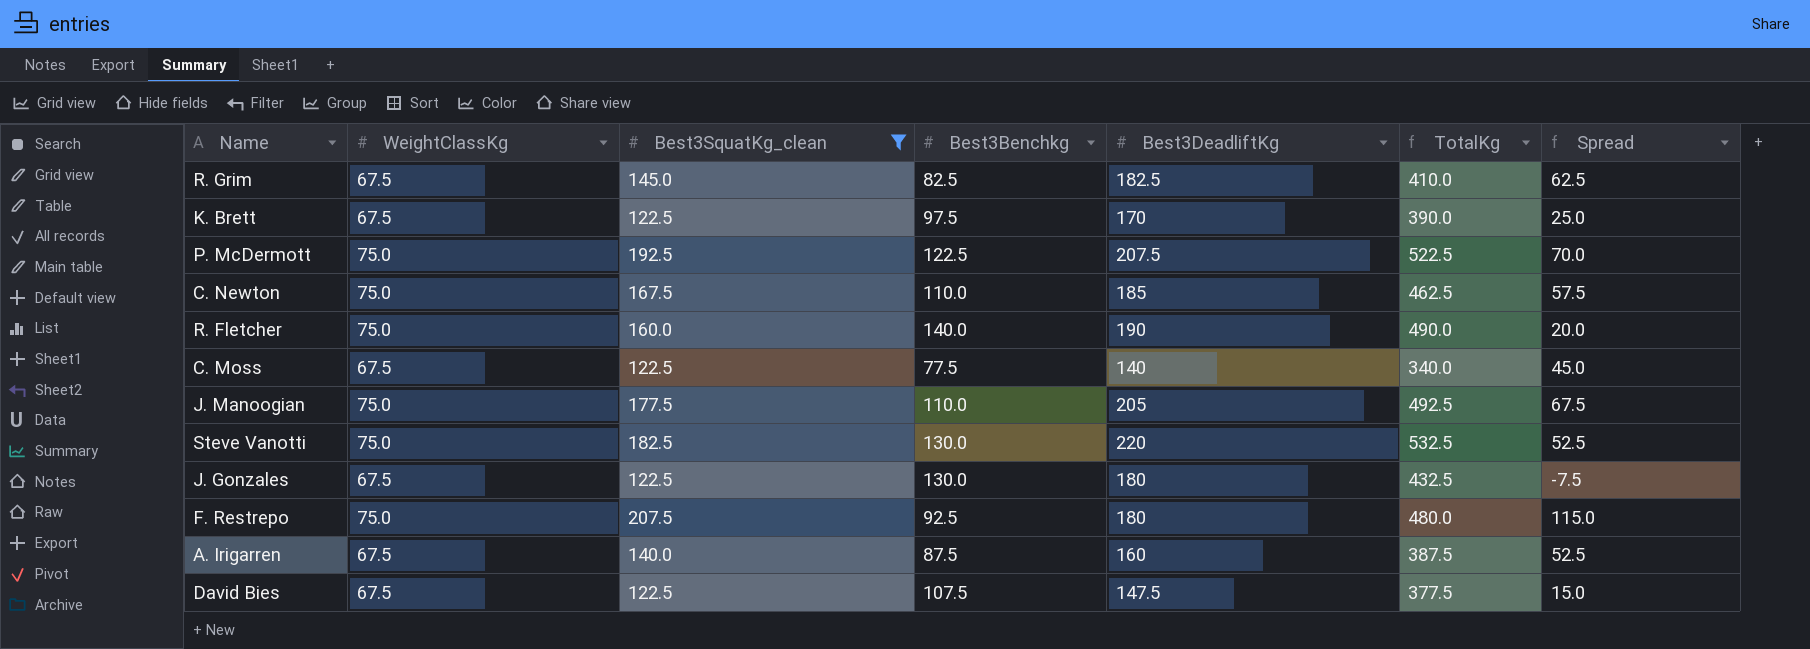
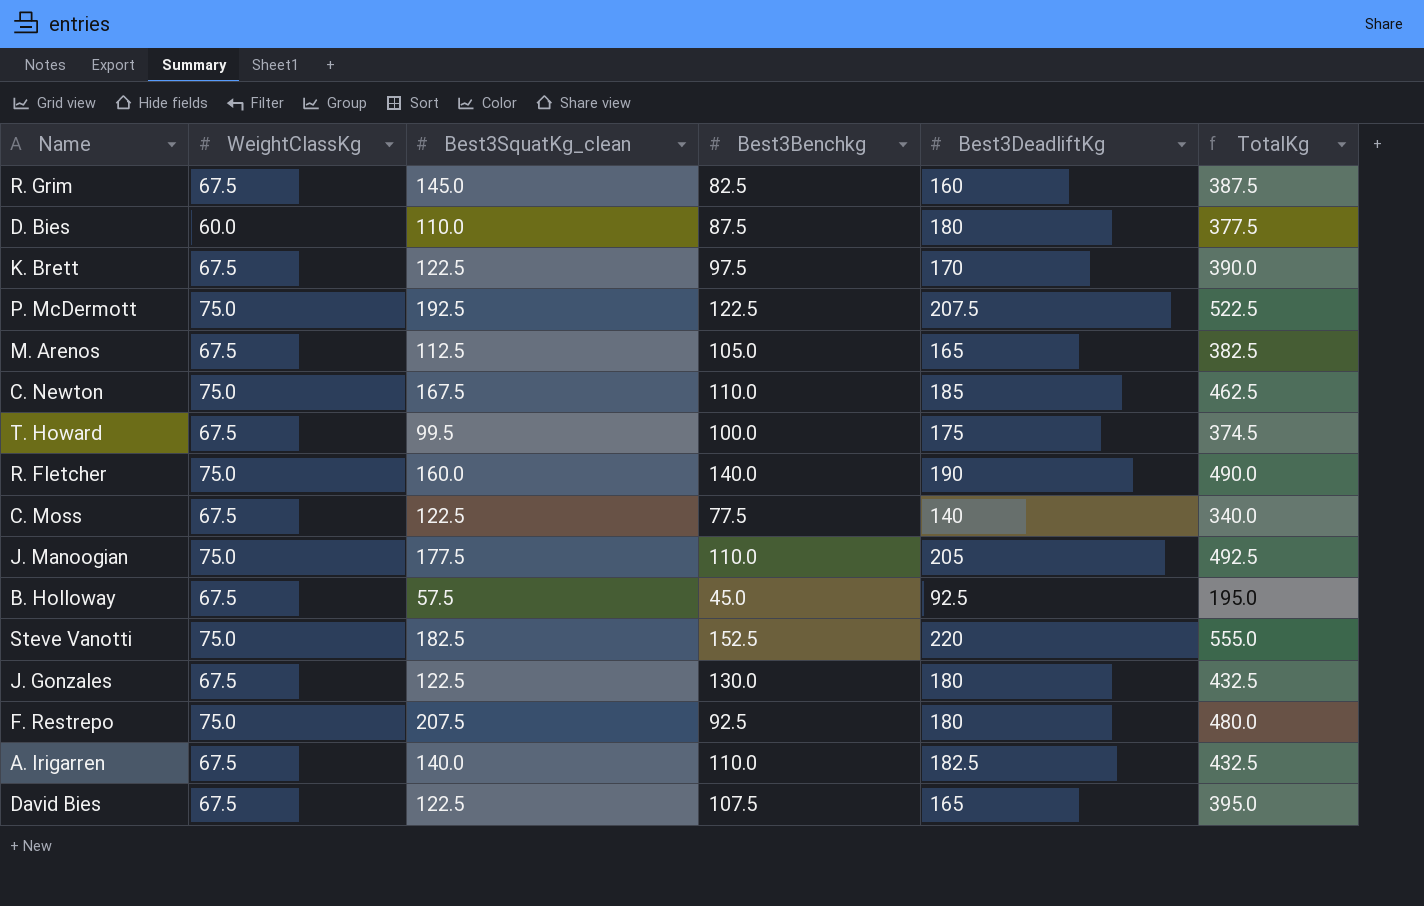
filter: Best3SquatKg_clean >= 122.5 -> none
column Spread | formula: [Best3SquatKg_clean] - [Best3Benchkg] -> none
R. Grim | Best3DeadliftKg: 182.5 -> 160
R. Grim | TotalKg: 410.0 -> 387.5
Steve Vanotti | Best3Benchkg: 130.0 -> 152.5
Steve Vanotti | TotalKg: 532.5 -> 555.0
A. Irigarren | Best3Benchkg: 87.5 -> 110.0
A. Irigarren | Best3DeadliftKg: 160 -> 182.5
A. Irigarren | TotalKg: 387.5 -> 432.5
David Bies | Best3DeadliftKg: 147.5 -> 165
David Bies | TotalKg: 377.5 -> 395.0

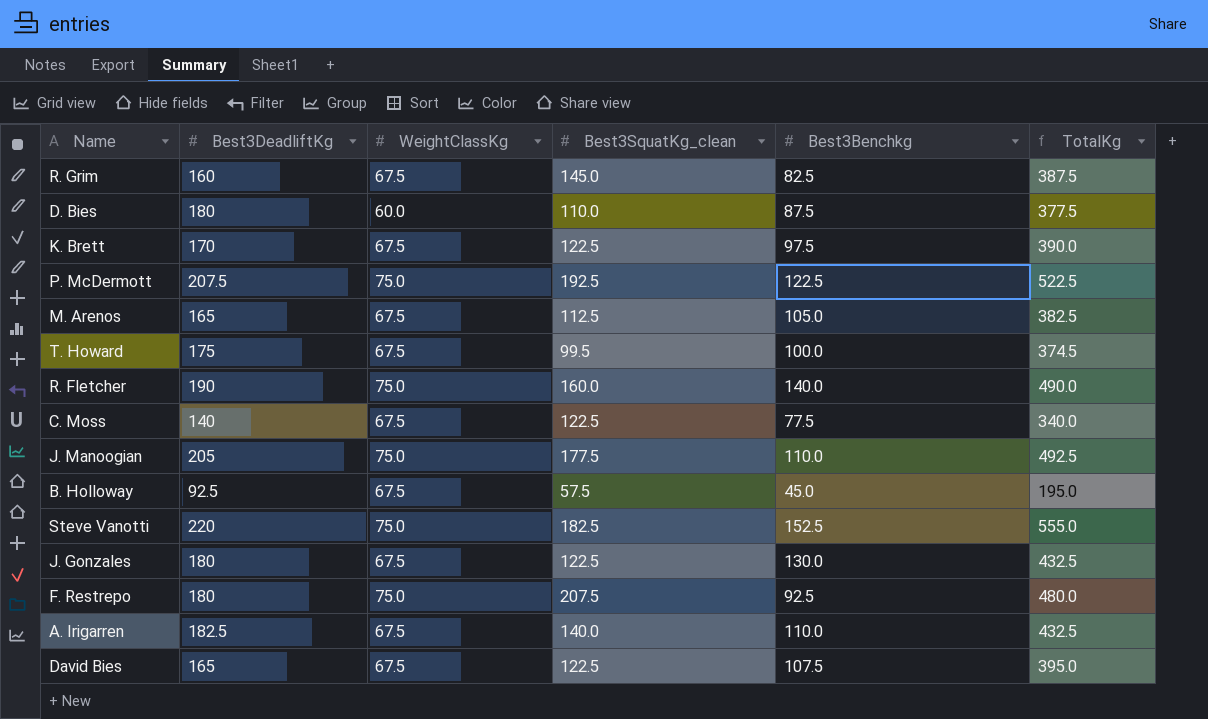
column Best3DeadliftKg | position: 5 -> 2
row C. Newton: 75.0 | 167.5 | 110.0 | 185 | 462.5 -> none

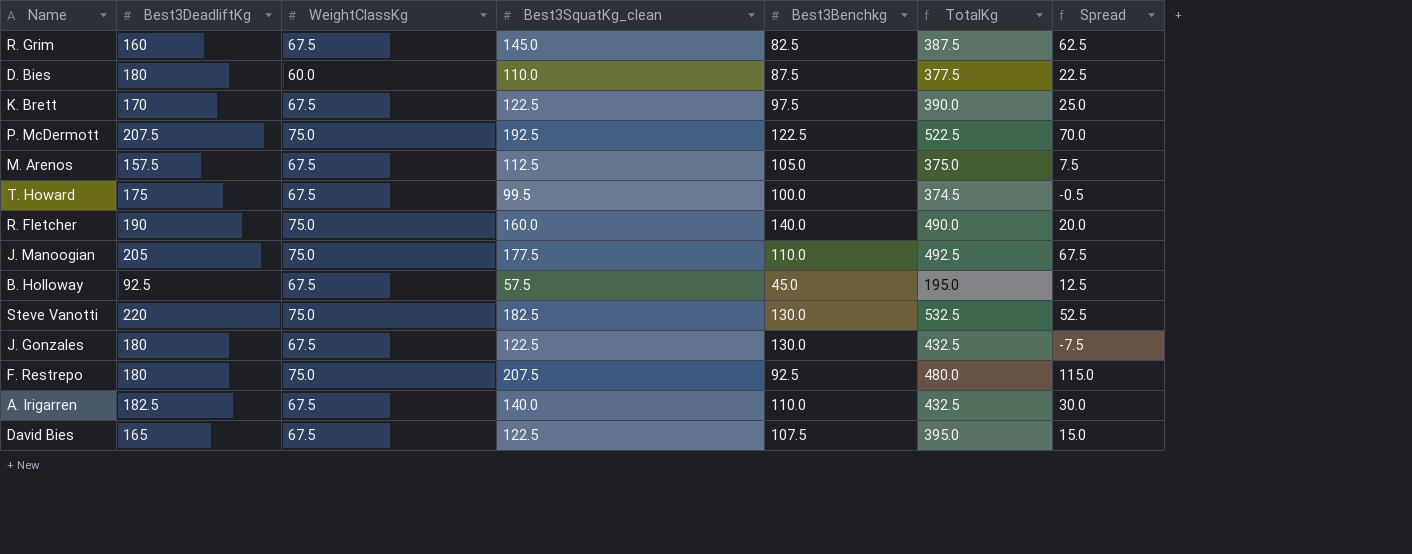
column Spread | formula: none -> [Best3SquatKg_clean] - [Best3Benchkg]
row C. Moss: 140 | 67.5 | 122.5 | 77.5 | 340.0 -> none
M. Arenos | Best3DeadliftKg: 165 -> 157.5
M. Arenos | TotalKg: 382.5 -> 375.0
Steve Vanotti | Best3Benchkg: 152.5 -> 130.0
Steve Vanotti | TotalKg: 555.0 -> 532.5

